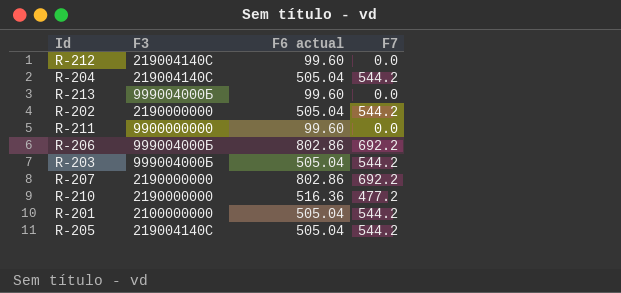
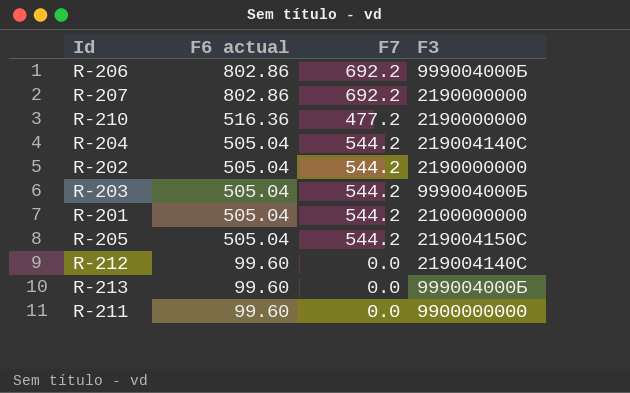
row order: none -> F6 actual descending
column F3 | position: 2 -> 4
R-205 | F3: 219004140С -> 219004150С

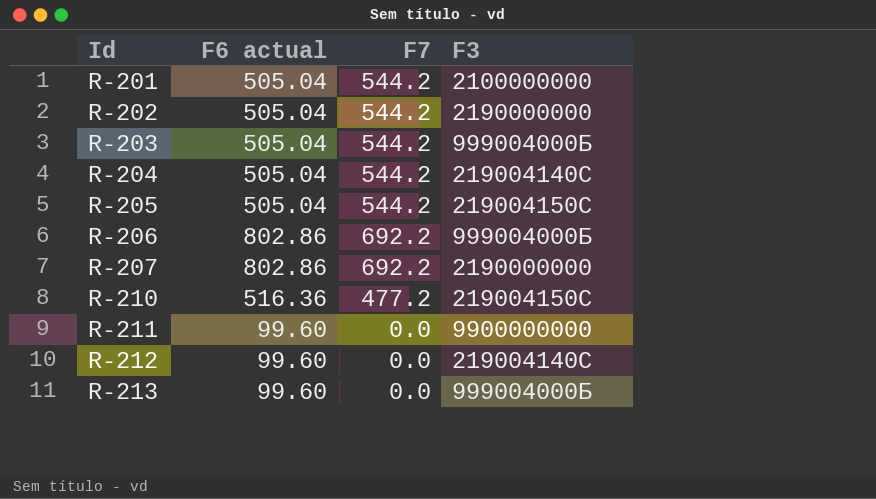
row order: F6 actual descending -> Id ascending
R-210 | F3: 2190000000 -> 219004150С

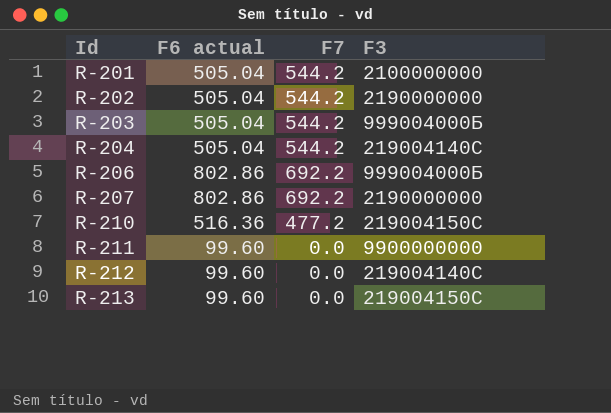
row R-205: 505.04 | 544.2 | 219004150С -> none
R-213 | F3: 999004000Б -> 219004150С

